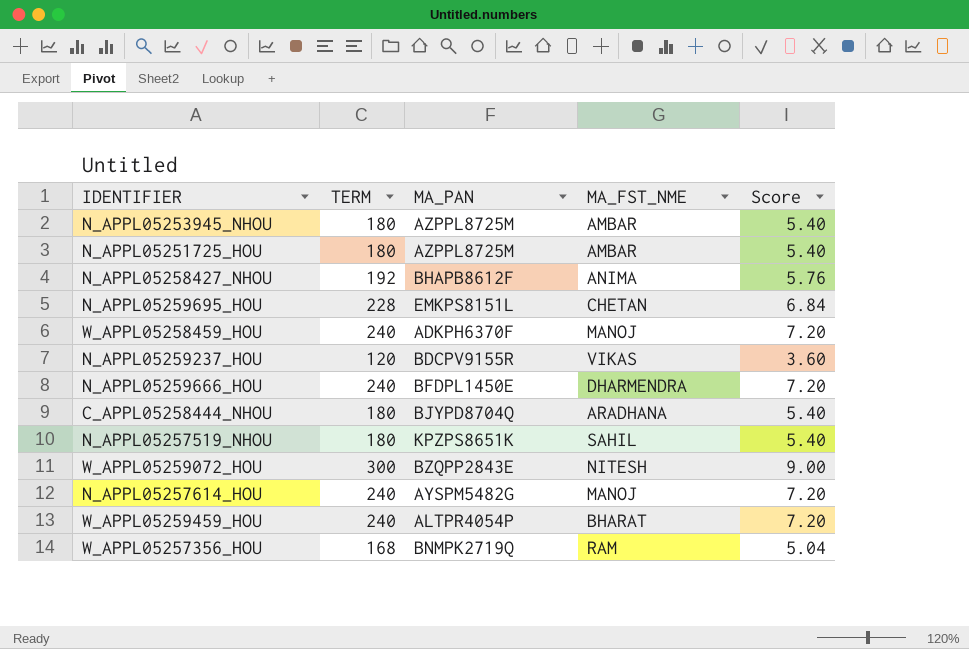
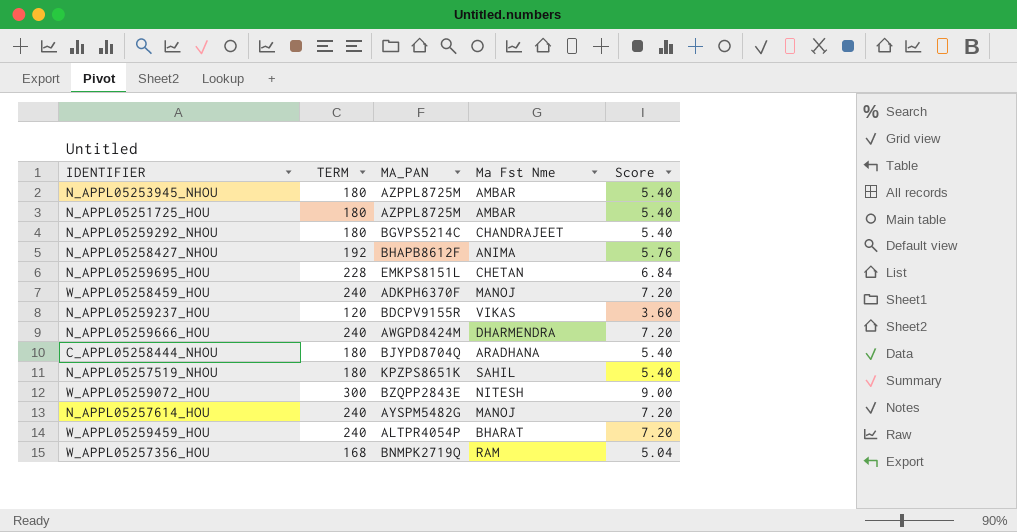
column name: MA_FST_NME -> Ma Fst Nme
row N_APPL05259292_NHOU: none -> 180 | BGVPS5214C | CHANDRAJEET | 5.40
N_APPL05259666_HOU | MA_PAN: BFDPL1450E -> AWGPD8424M

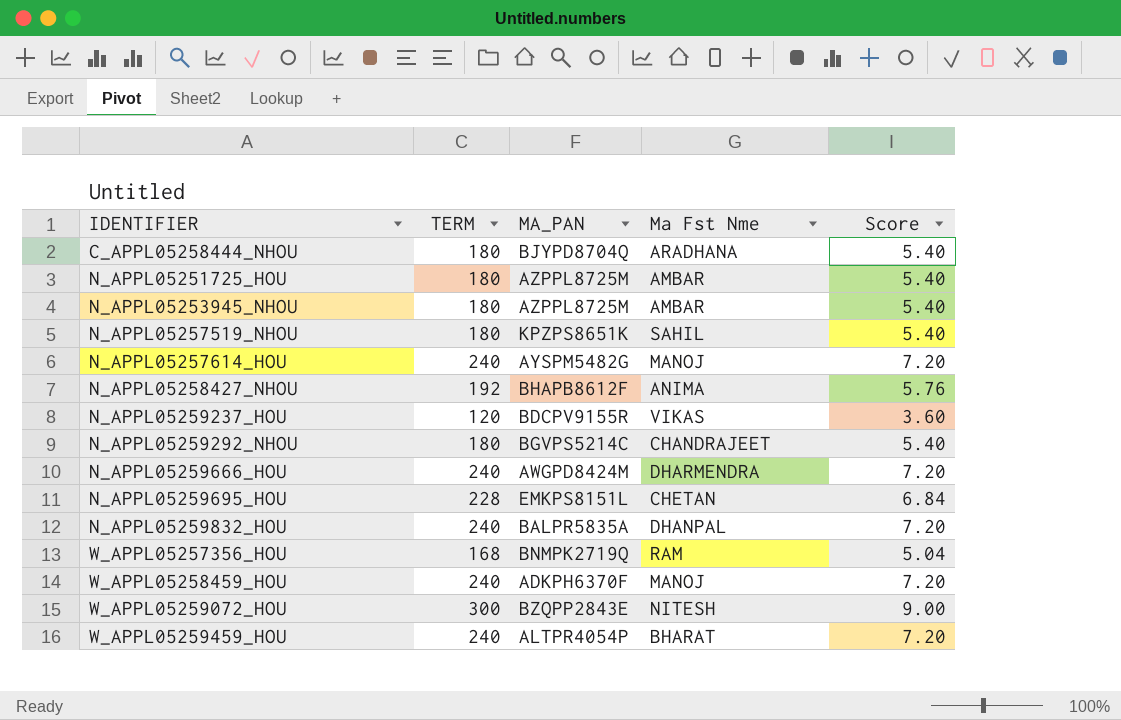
row order: none -> IDENTIFIER ascending
row N_APPL05259832_HOU: none -> 240 | BALPR5835A | DHANPAL | 7.20

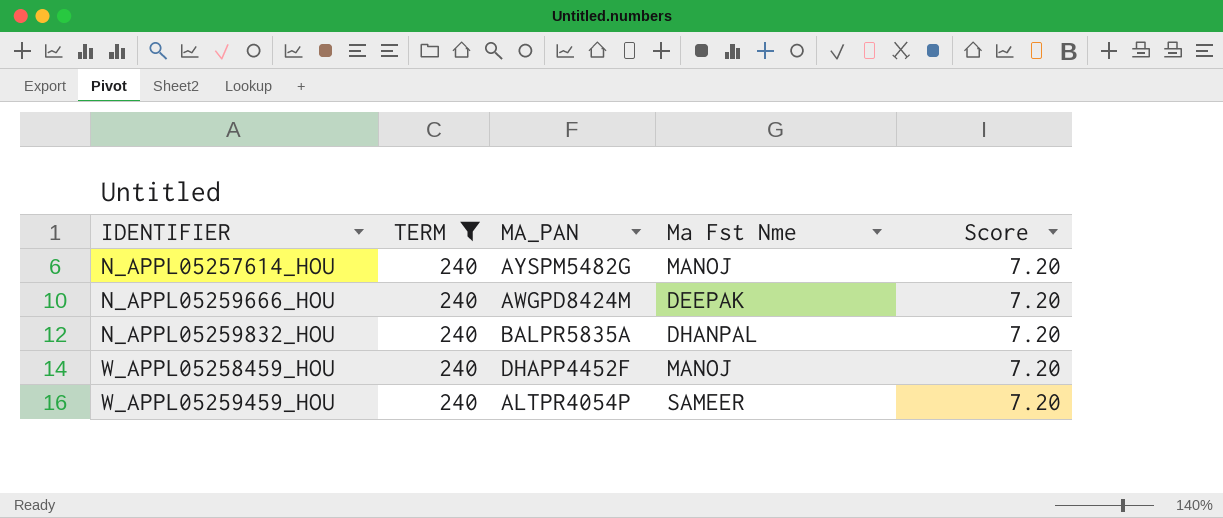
filter: none -> TERM = 240
N_APPL05259666_HOU | Ma Fst Nme: DHARMENDRA -> DEEPAK
W_APPL05258459_HOU | MA_PAN: ADKPH6370F -> DHAPP4452F
W_APPL05259459_HOU | Ma Fst Nme: BHARAT -> SAMEER

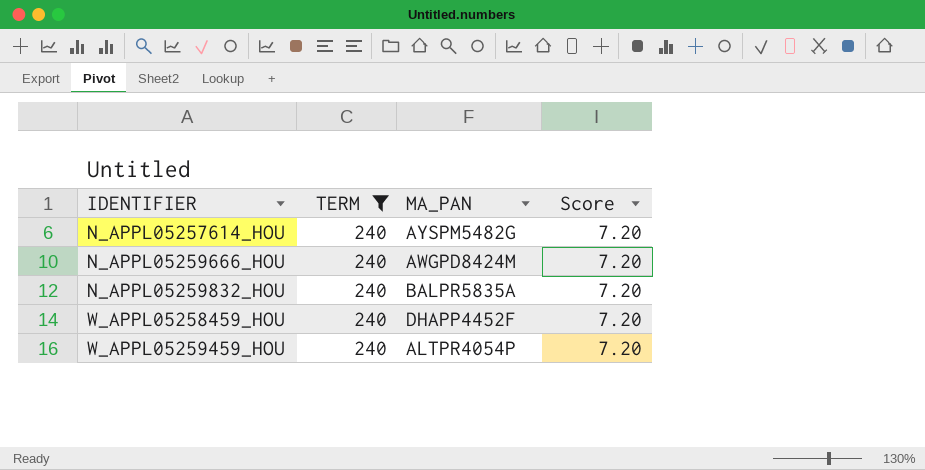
column Ma Fst Nme | position: 4 -> none

